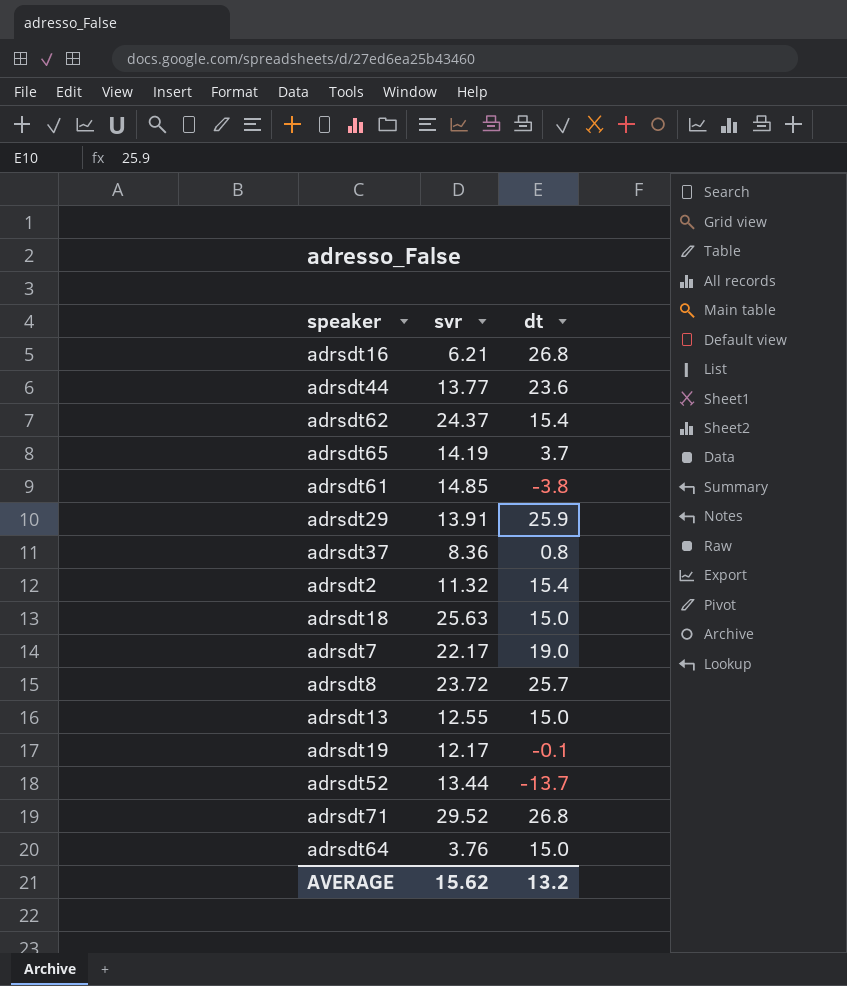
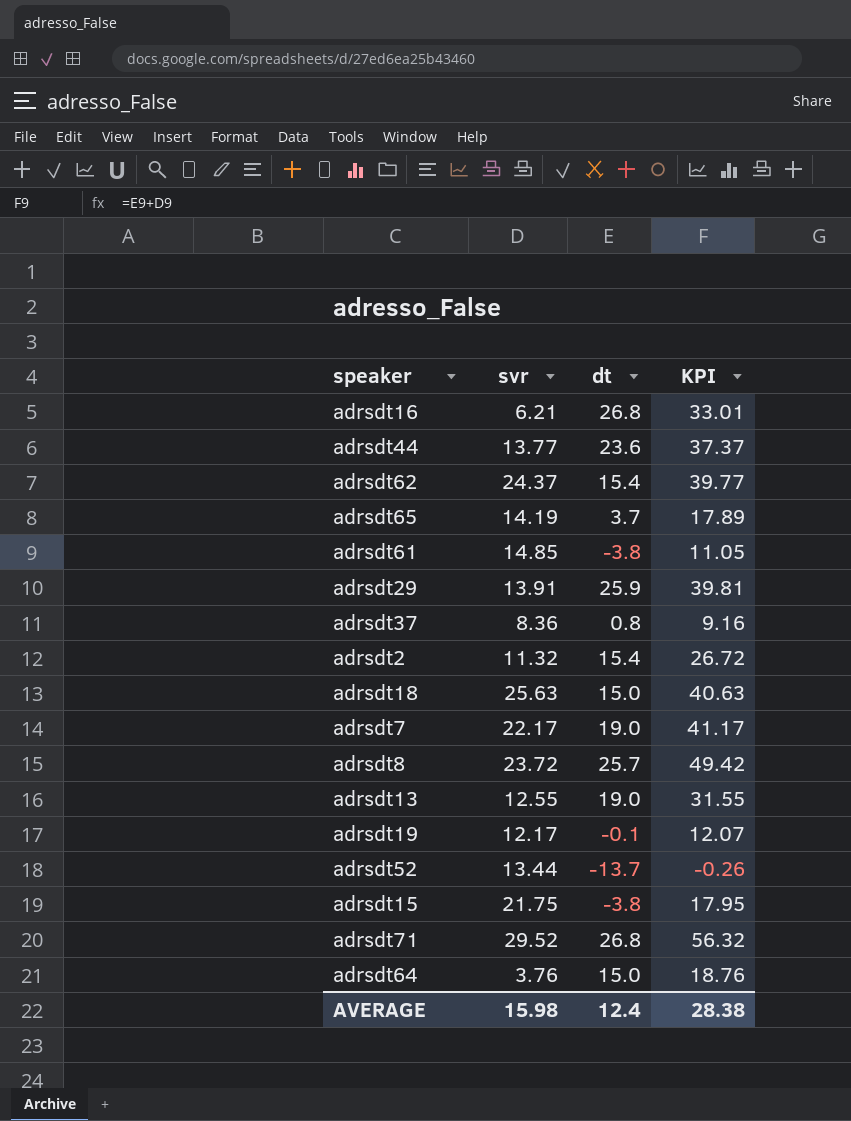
column KPI | formula: none -> [svr] + [dt]
adrsdt13 | dt: 15.0 -> 19.0
row adrsdt15: none -> 21.75 | -3.8 | 17.95
AVERAGE | svr: 15.62 -> 15.98
AVERAGE | dt: 13.2 -> 12.4

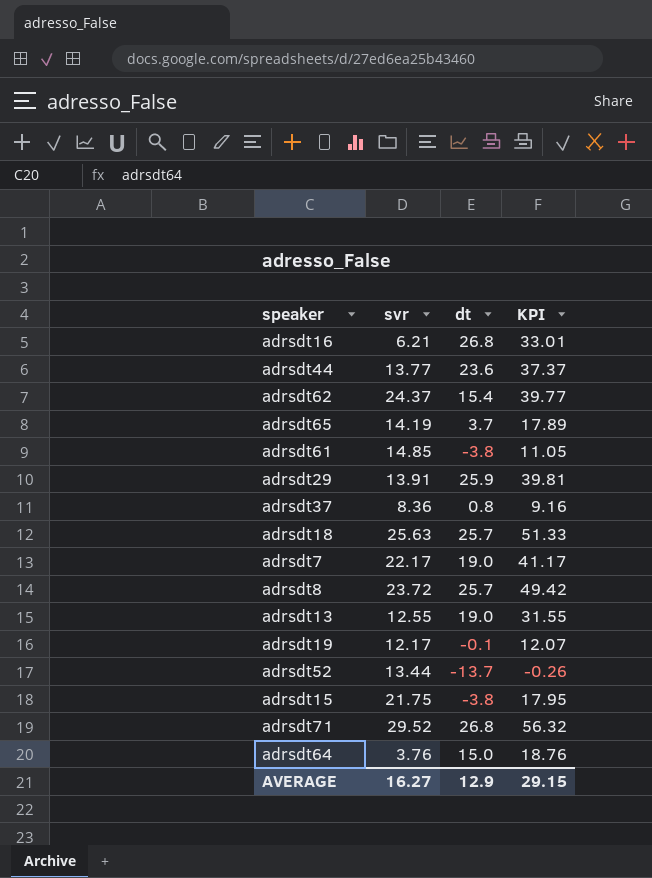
row adrsdt2: 11.32 | 15.4 | 26.72 -> none
adrsdt18 | dt: 15.0 -> 25.7
adrsdt18 | KPI: 40.63 -> 51.33
AVERAGE | svr: 15.98 -> 16.27
AVERAGE | dt: 12.4 -> 12.9
AVERAGE | KPI: 28.38 -> 29.15

